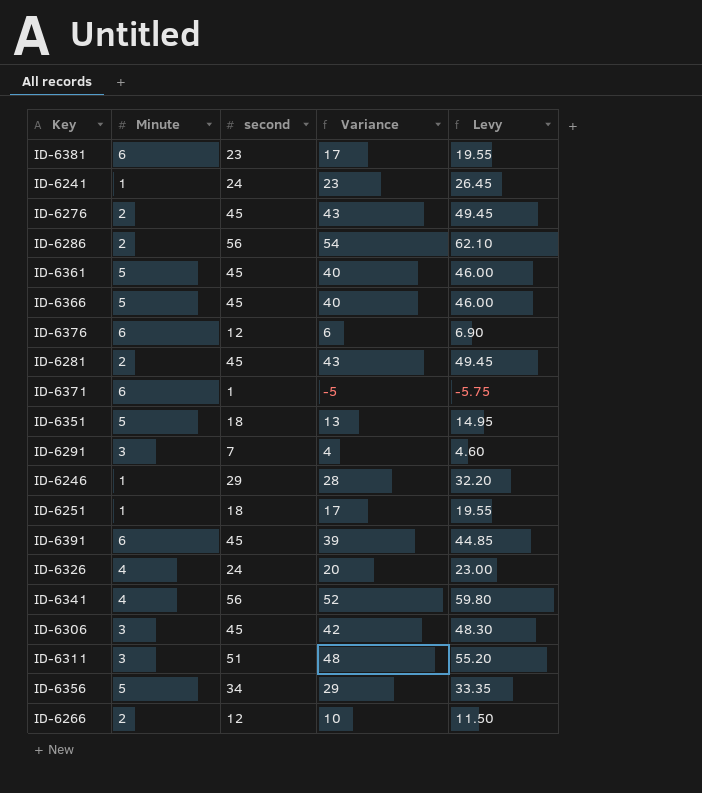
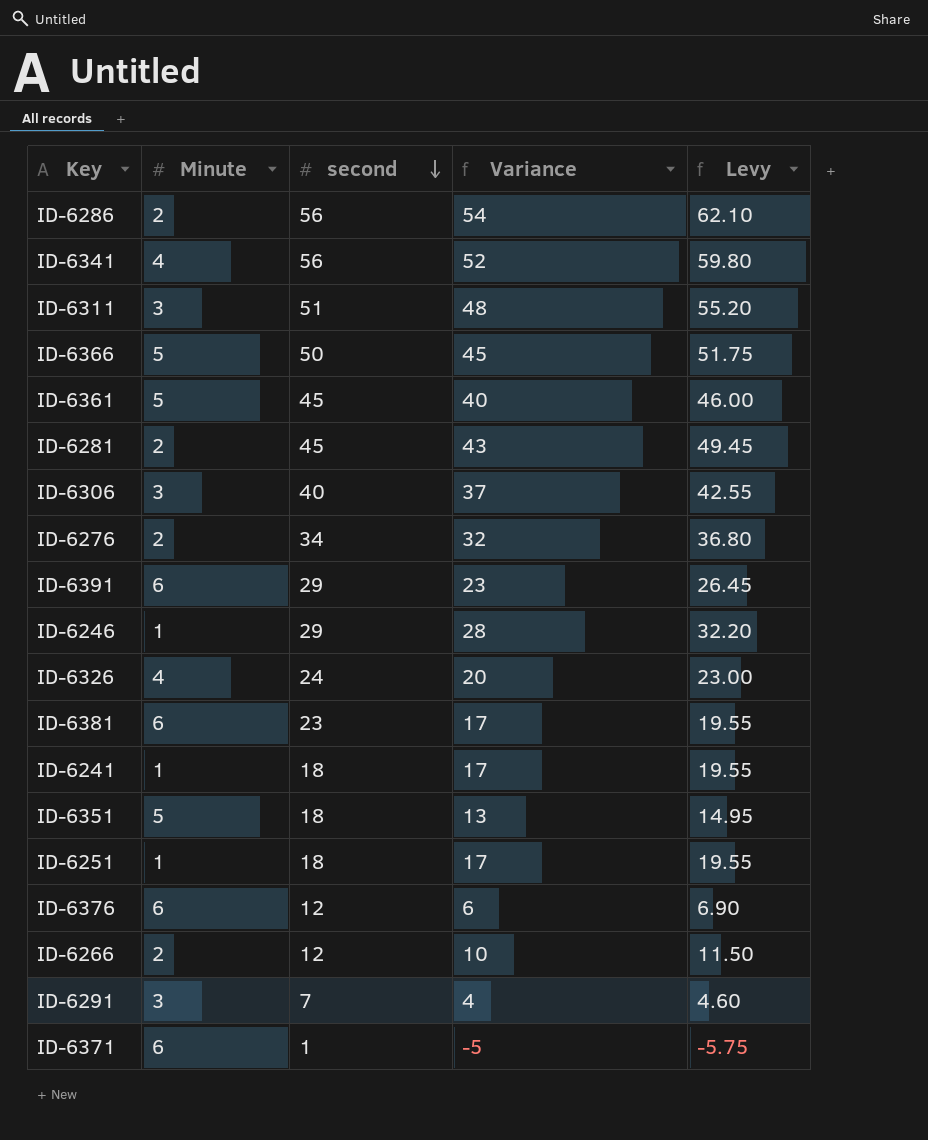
row order: none -> second descending
row ID-6356: 5 | 34 | 29 | 33.35 -> none
ID-6366 | second: 45 -> 50
ID-6366 | Variance: 40 -> 45
ID-6366 | Levy: 46.00 -> 51.75
ID-6306 | second: 45 -> 40
ID-6306 | Variance: 42 -> 37
ID-6306 | Levy: 48.30 -> 42.55
ID-6276 | second: 45 -> 34
ID-6276 | Variance: 43 -> 32
ID-6276 | Levy: 49.45 -> 36.80
ID-6391 | second: 45 -> 29
ID-6391 | Variance: 39 -> 23
ID-6391 | Levy: 44.85 -> 26.45
ID-6241 | second: 24 -> 18
ID-6241 | Variance: 23 -> 17
ID-6241 | Levy: 26.45 -> 19.55

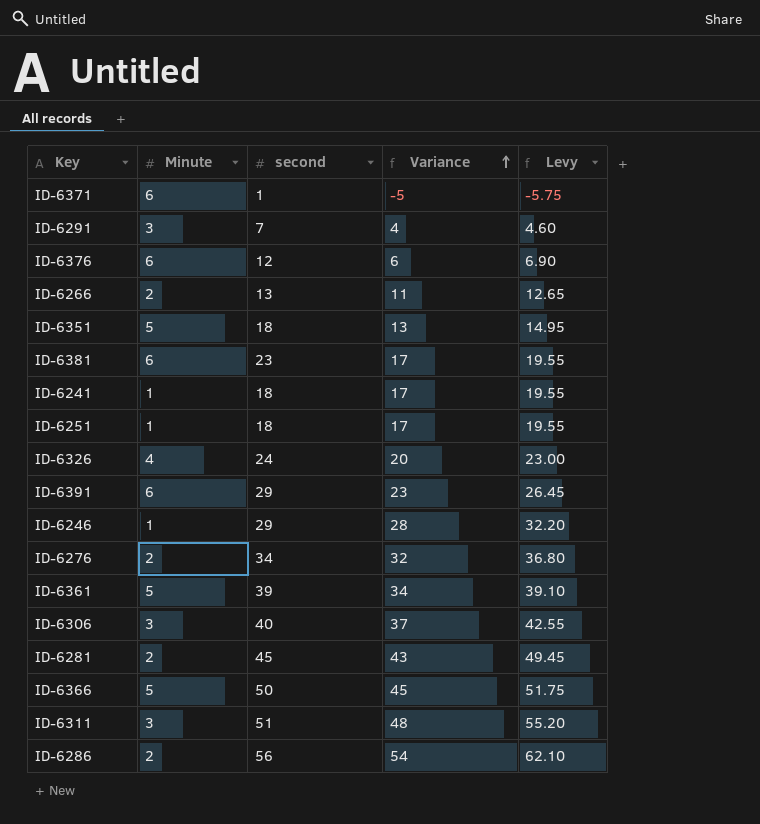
row order: second descending -> Variance ascending
row ID-6341: 4 | 56 | 52 | 59.80 -> none
ID-6266 | second: 12 -> 13
ID-6266 | Variance: 10 -> 11
ID-6266 | Levy: 11.50 -> 12.65
ID-6361 | second: 45 -> 39
ID-6361 | Variance: 40 -> 34
ID-6361 | Levy: 46.00 -> 39.10

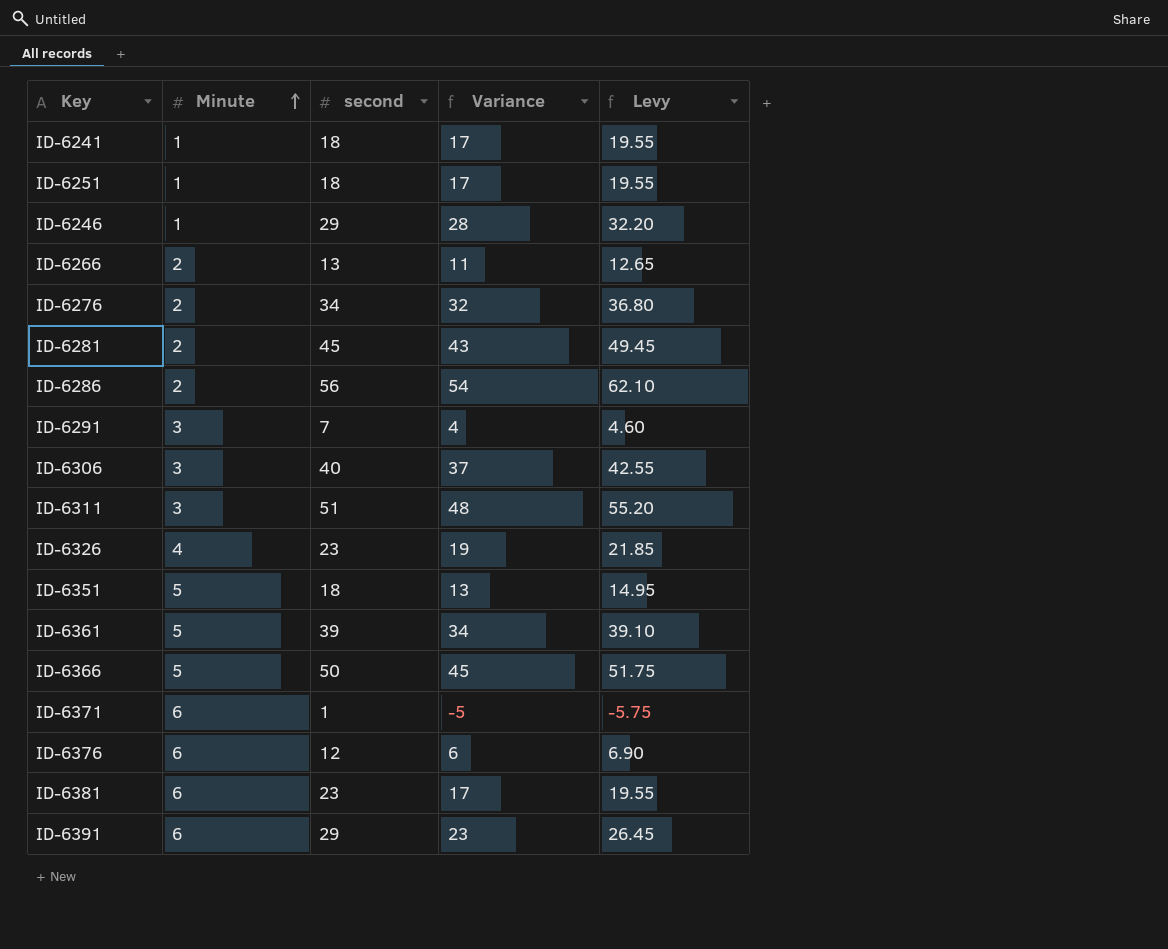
row order: Variance ascending -> Minute ascending
ID-6326 | second: 24 -> 23
ID-6326 | Variance: 20 -> 19
ID-6326 | Levy: 23.00 -> 21.85

